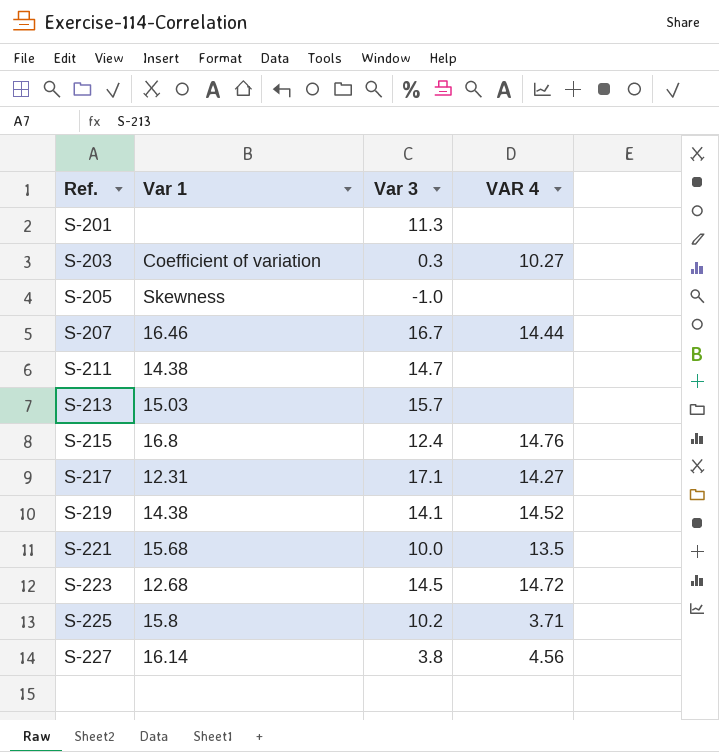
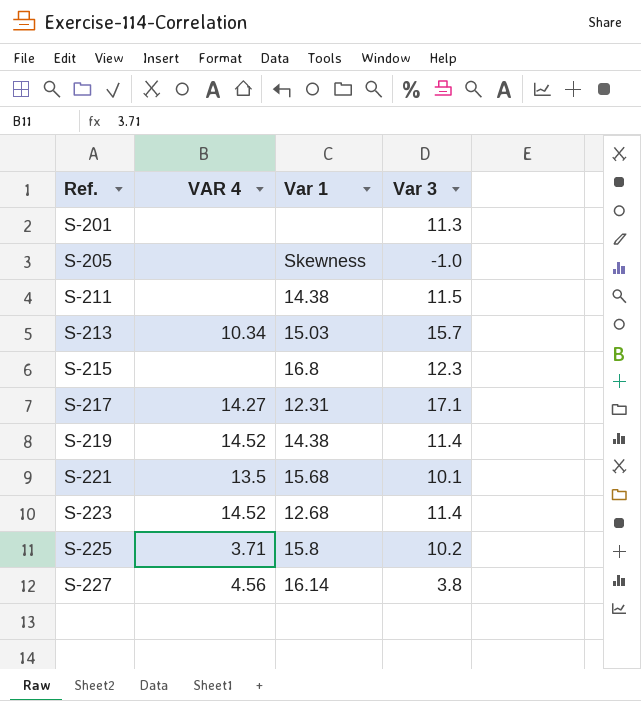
column VAR 4 | position: 4 -> 2
row S-203: Coefficient of variation | 0.3 | 10.27 -> none
row S-207: 16.46 | 16.7 | 14.44 -> none
S-211 | Var 3: 14.7 -> 11.5
S-213 | VAR 4: none -> 10.34
S-215 | VAR 4: 14.76 -> none
S-215 | Var 3: 12.4 -> 12.3
S-219 | Var 3: 14.1 -> 11.4
S-221 | Var 3: 10.0 -> 10.1
S-223 | VAR 4: 14.72 -> 14.52
S-223 | Var 3: 14.5 -> 11.4

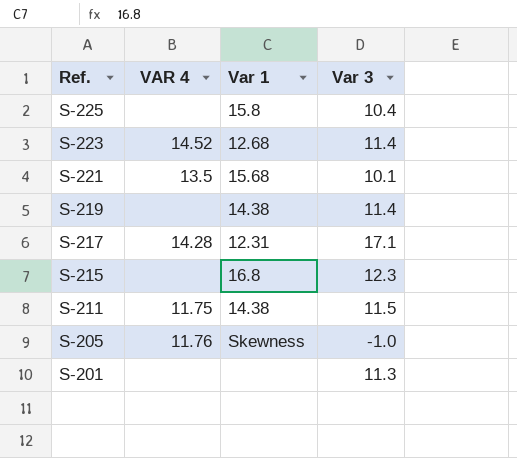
row order: Ref. ascending -> Ref. descending
row S-213: 10.34 | 15.03 | 15.7 -> none
row S-227: 4.56 | 16.14 | 3.8 -> none
S-225 | VAR 4: 3.71 -> none
S-225 | Var 3: 10.2 -> 10.4
S-219 | VAR 4: 14.52 -> none
S-217 | VAR 4: 14.27 -> 14.28
S-211 | VAR 4: none -> 11.75
S-205 | VAR 4: none -> 11.76

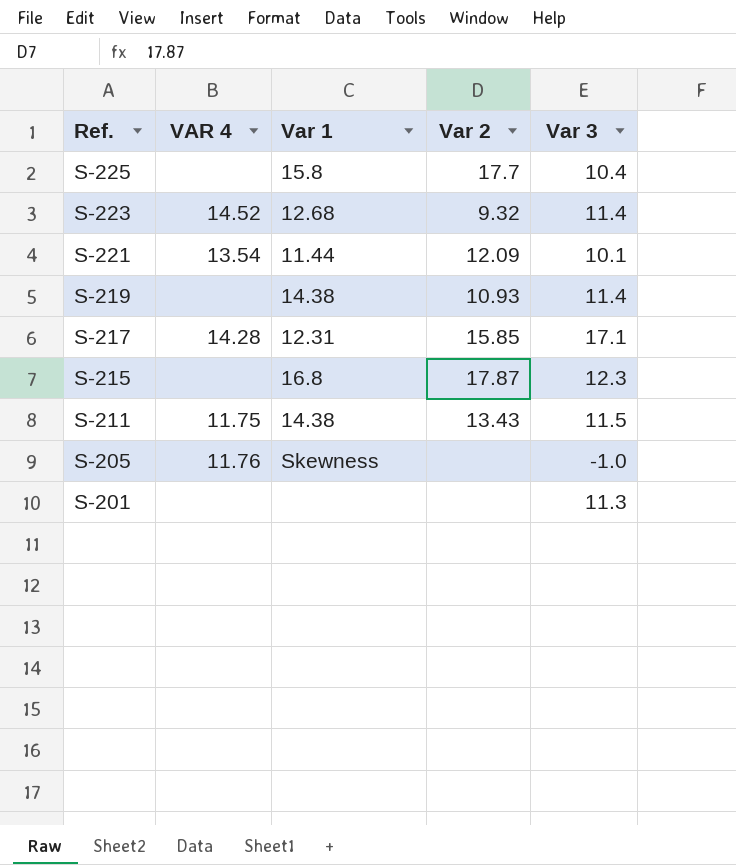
column Var 2 | position: none -> 4
S-221 | VAR 4: 13.5 -> 13.54
S-221 | Var 1: 15.68 -> 11.44

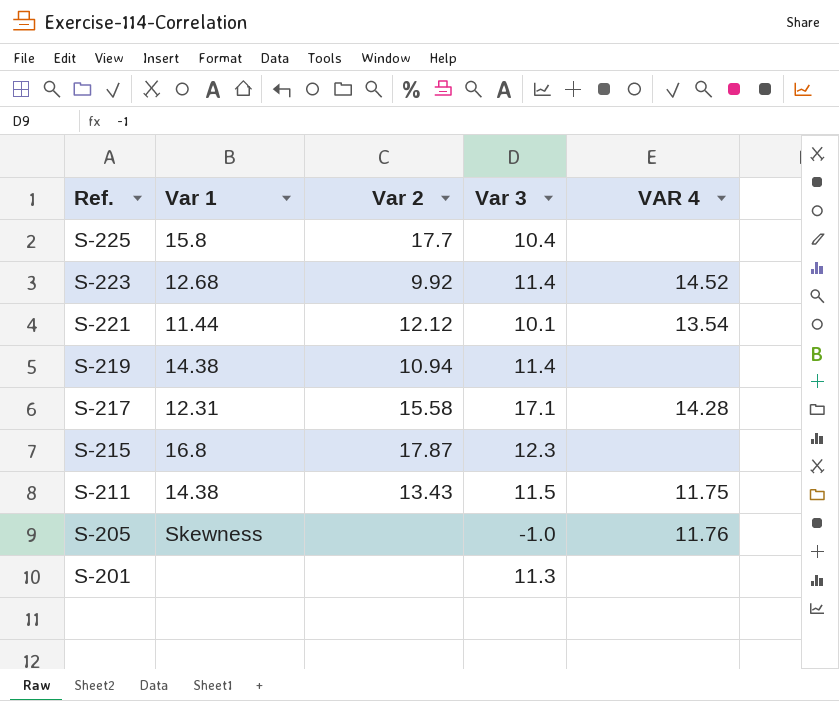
column VAR 4 | position: 2 -> 5
S-223 | Var 2: 9.32 -> 9.92
S-221 | Var 2: 12.09 -> 12.12
S-219 | Var 2: 10.93 -> 10.94
S-217 | Var 2: 15.85 -> 15.58

